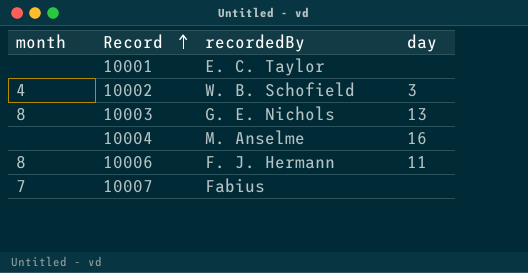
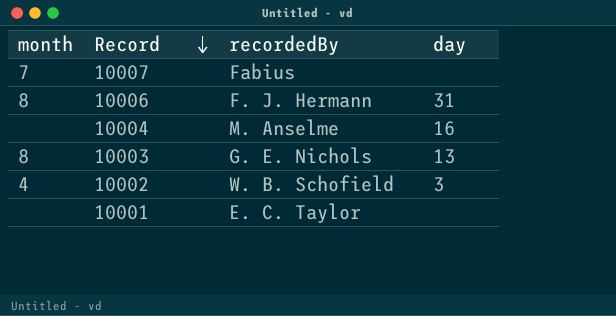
row order: Record ascending -> Record descending
10006 | day: 11 -> 31

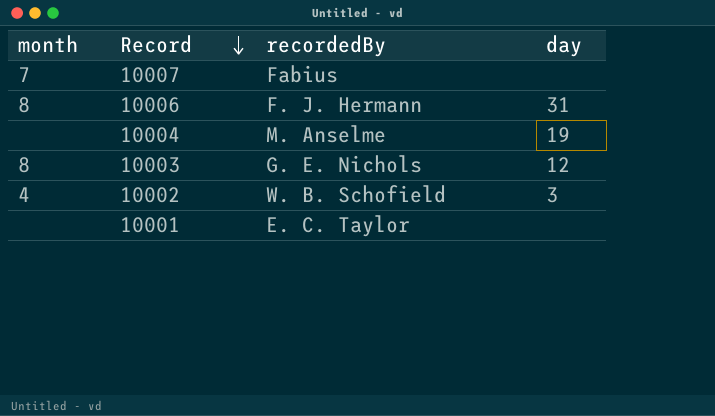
10004 | day: 16 -> 19
10003 | day: 13 -> 12

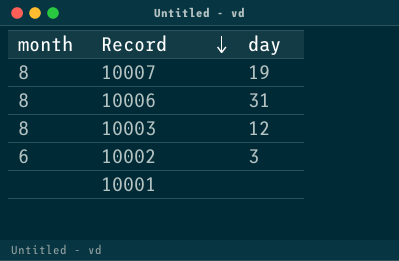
column recordedBy | position: 3 -> none
row 10004: none | M. Anselme | 19 -> none
10007 | month: 7 -> 8
10007 | day: none -> 19
10002 | month: 4 -> 6

